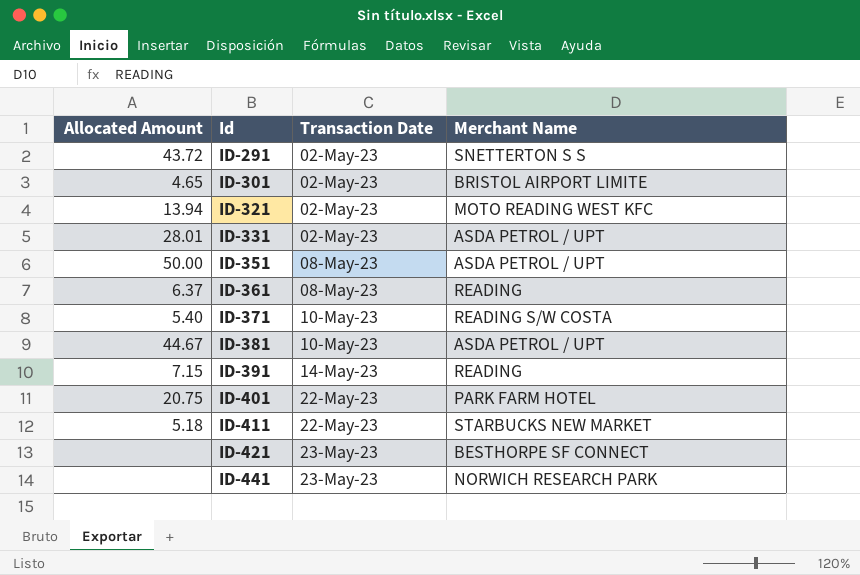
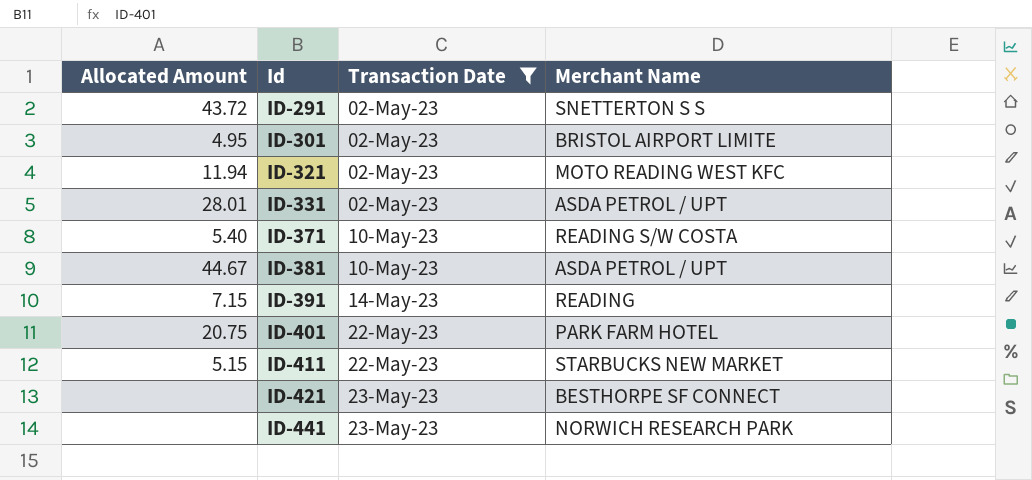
filter: none -> Transaction Date != 08-May-23
ID-301 | Allocated Amount: 4.65 -> 4.95
ID-321 | Allocated Amount: 13.94 -> 11.94
ID-411 | Allocated Amount: 5.18 -> 5.15

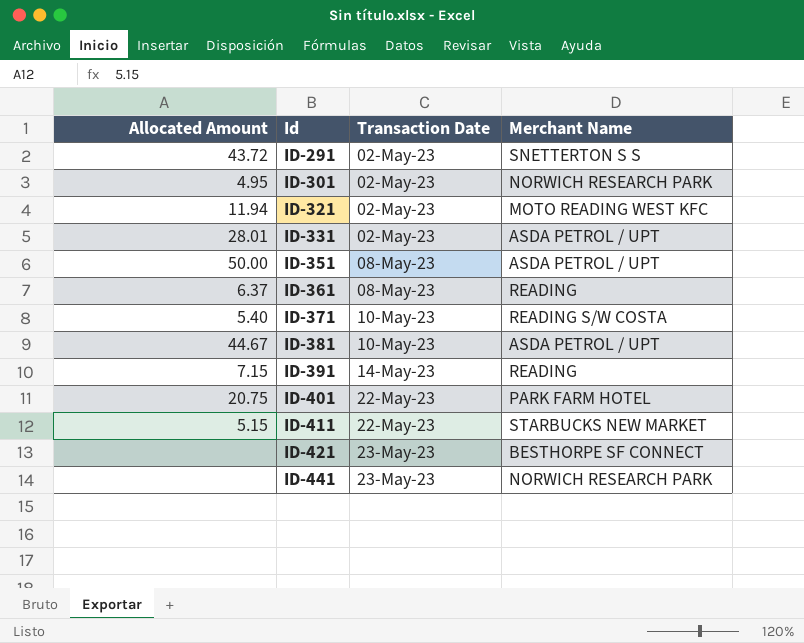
filter: Transaction Date != 08-May-23 -> none
ID-301 | Merchant Name: BRISTOL AIRPORT LIMITE -> NORWICH RESEARCH PARK

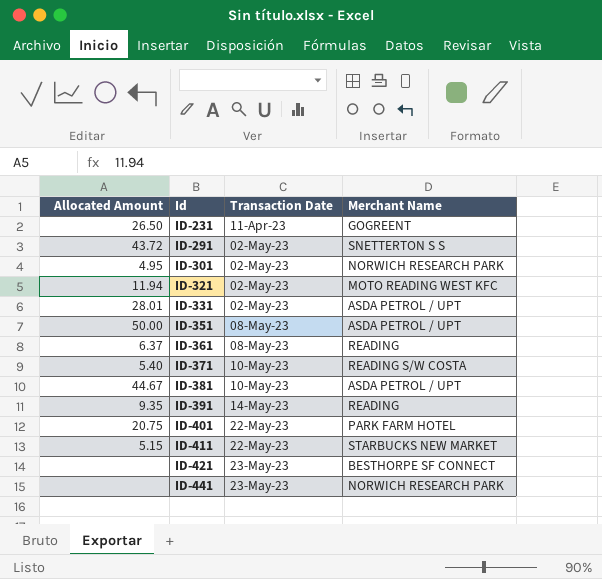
row ID-231: none -> 26.50 | 11-Apr-23 | GOGREENT
ID-391 | Allocated Amount: 7.15 -> 9.35

